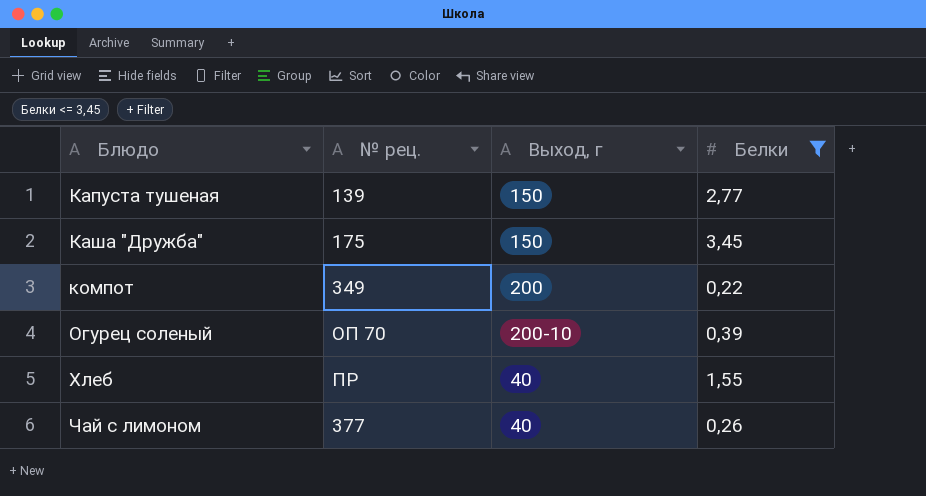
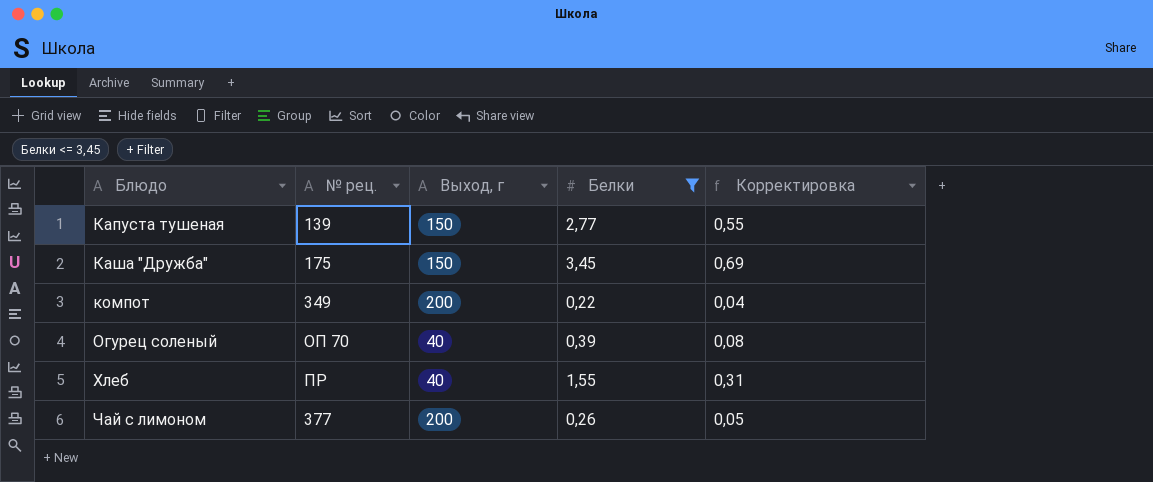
column Корректировка | formula: none -> [Белки] * 0,2
Огурец соленый | Выход, г: 200-10 -> 40
Чай с лимоном | Выход, г: 40 -> 200

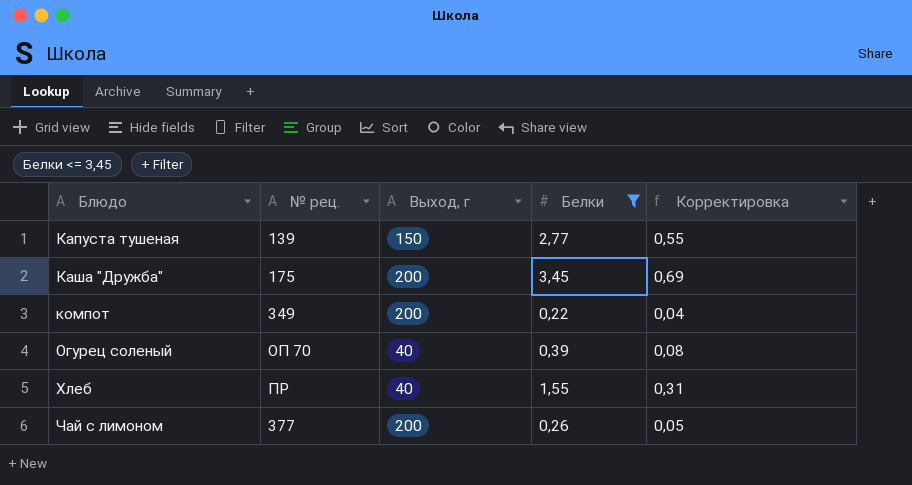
Каша "Дружба" | Выход, г: 150 -> 200

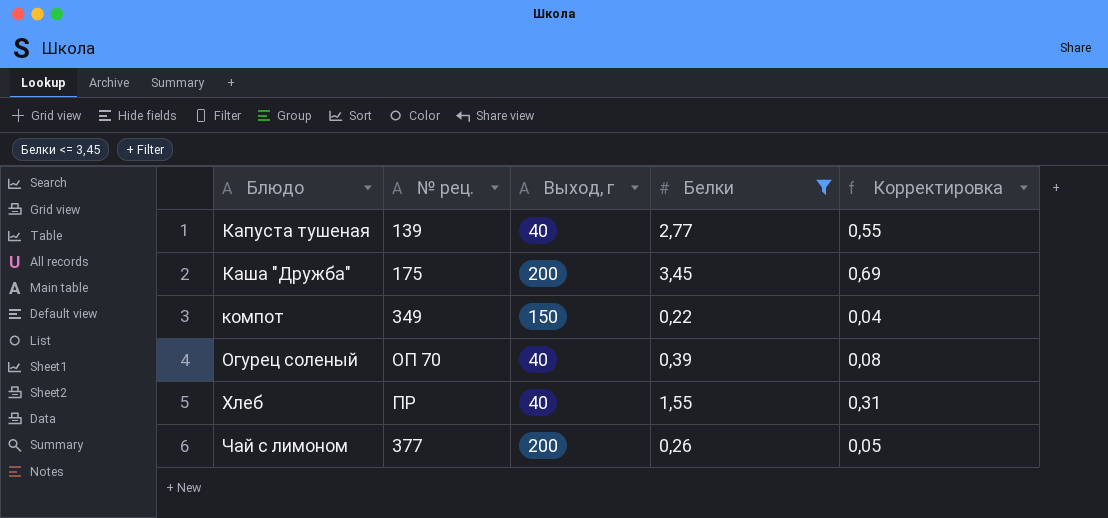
Капуста тушеная | Выход, г: 150 -> 40
компот | Выход, г: 200 -> 150

